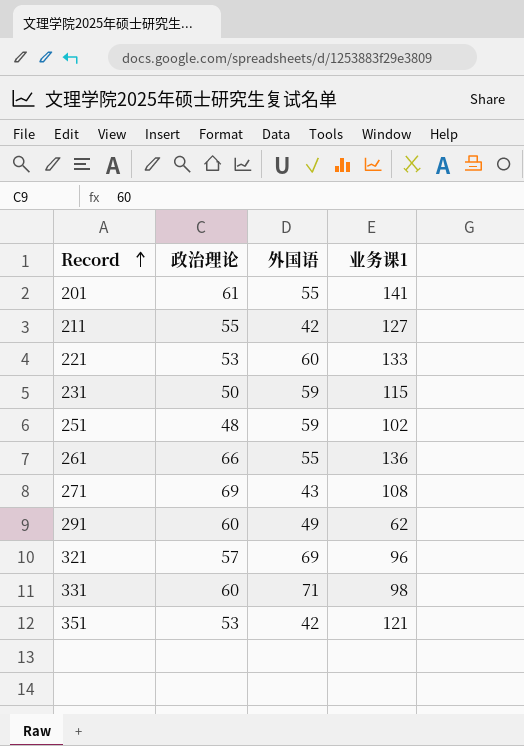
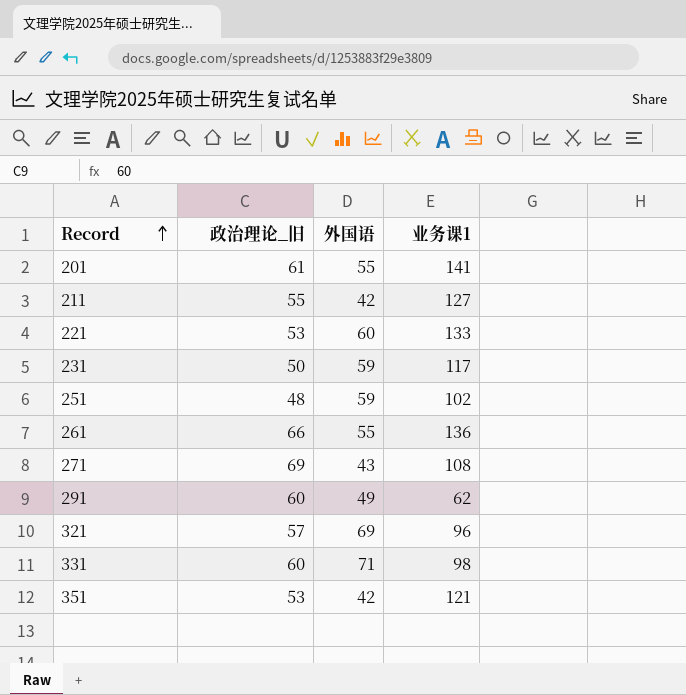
column name: 政治理论 -> 政治理论_旧
231 | 业务课1: 115 -> 117

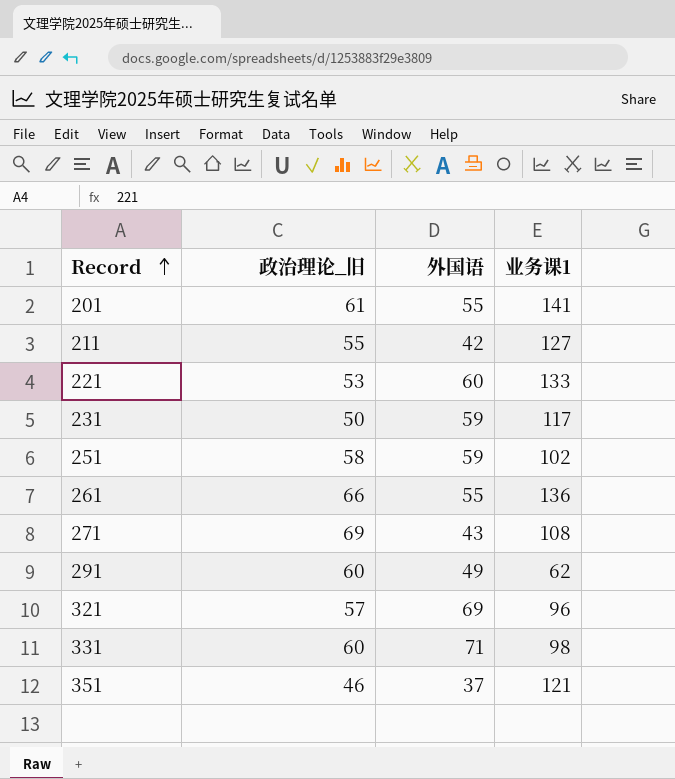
251 | 政治理论_旧: 48 -> 58
351 | 政治理论_旧: 53 -> 46
351 | 外国语: 42 -> 37

